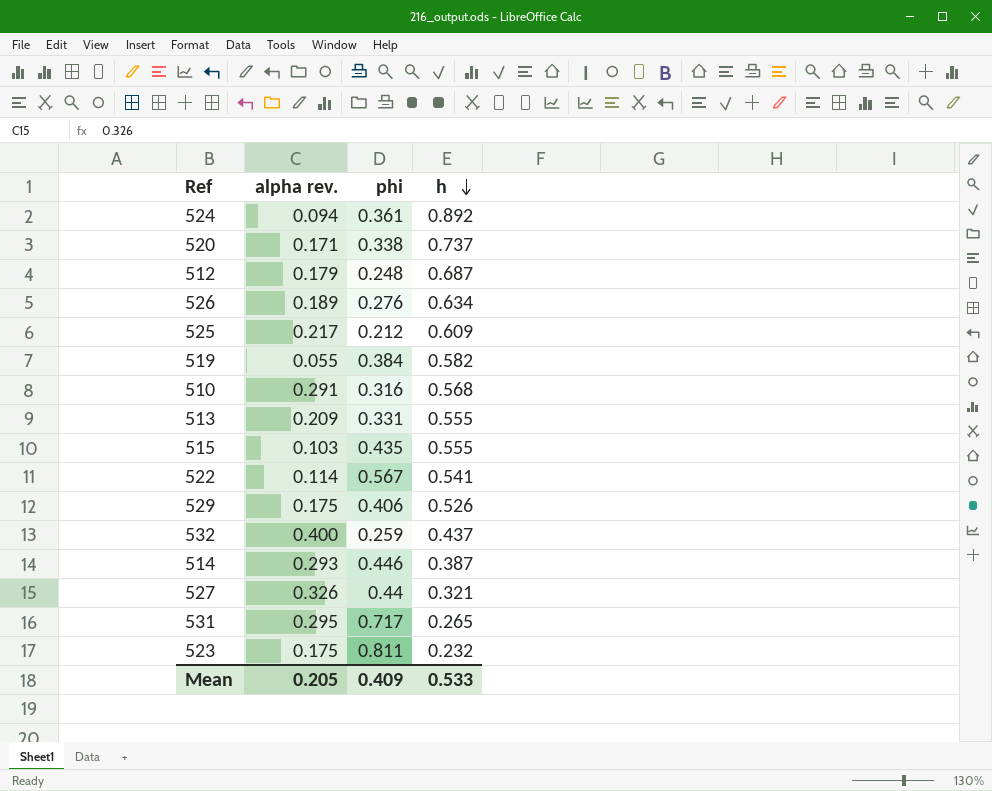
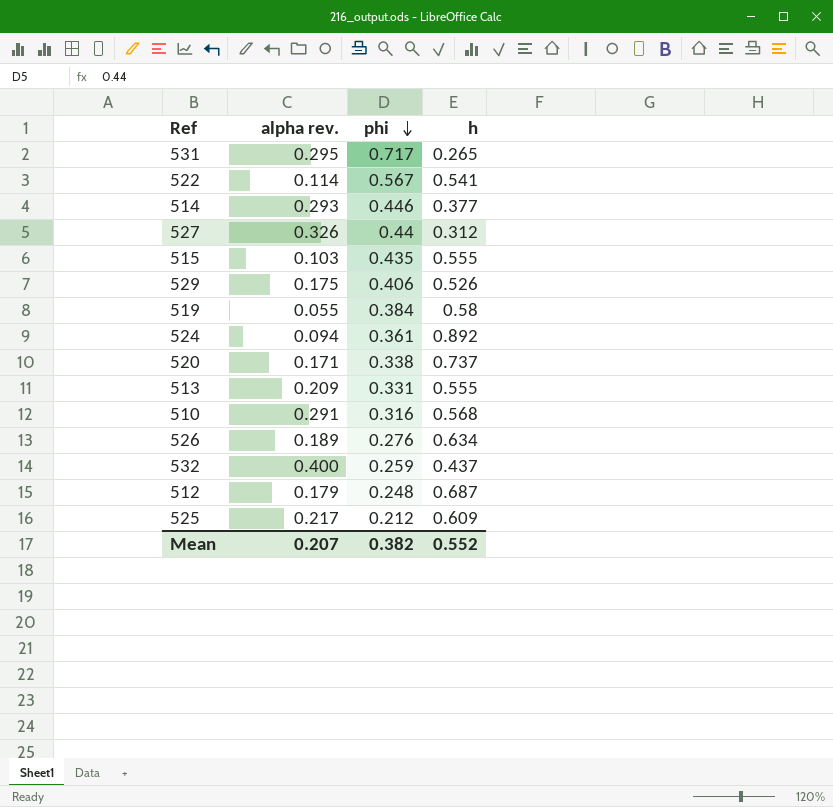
row order: h descending -> phi descending
row 523: 0.175 | 0.811 | 0.232 -> none
514 | h: 0.387 -> 0.377
527 | h: 0.321 -> 0.312
519 | h: 0.582 -> 0.58
Mean | alpha rev.: 0.205 -> 0.207
Mean | phi: 0.409 -> 0.382
Mean | h: 0.533 -> 0.552

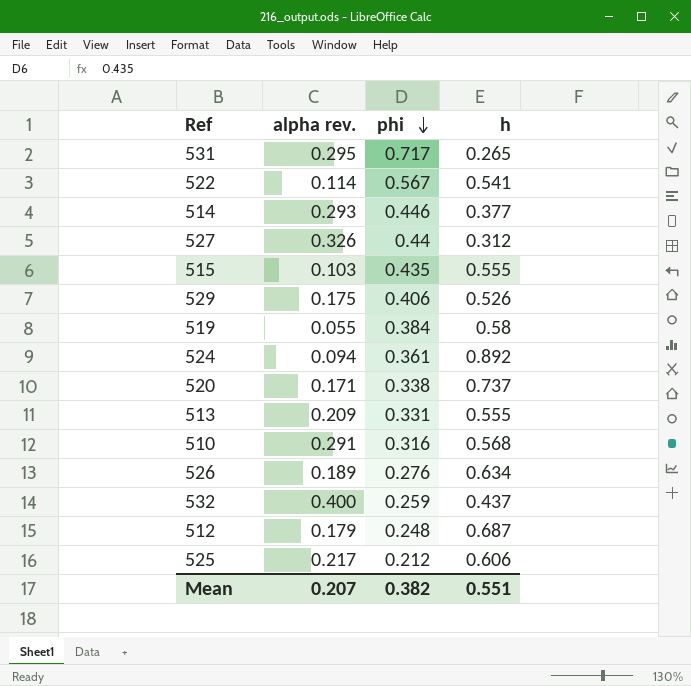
525 | h: 0.609 -> 0.606
Mean | h: 0.552 -> 0.551

